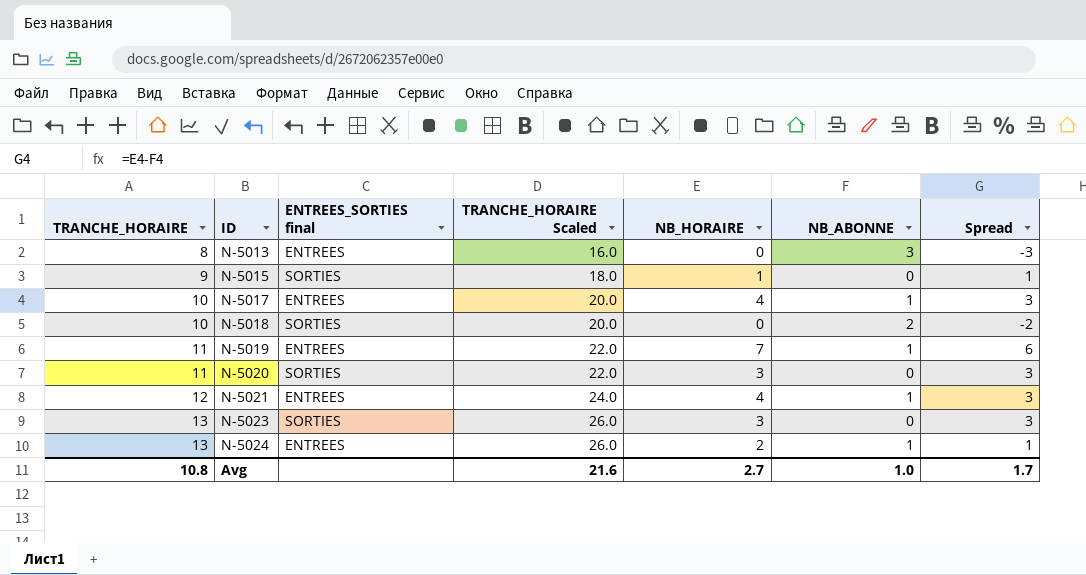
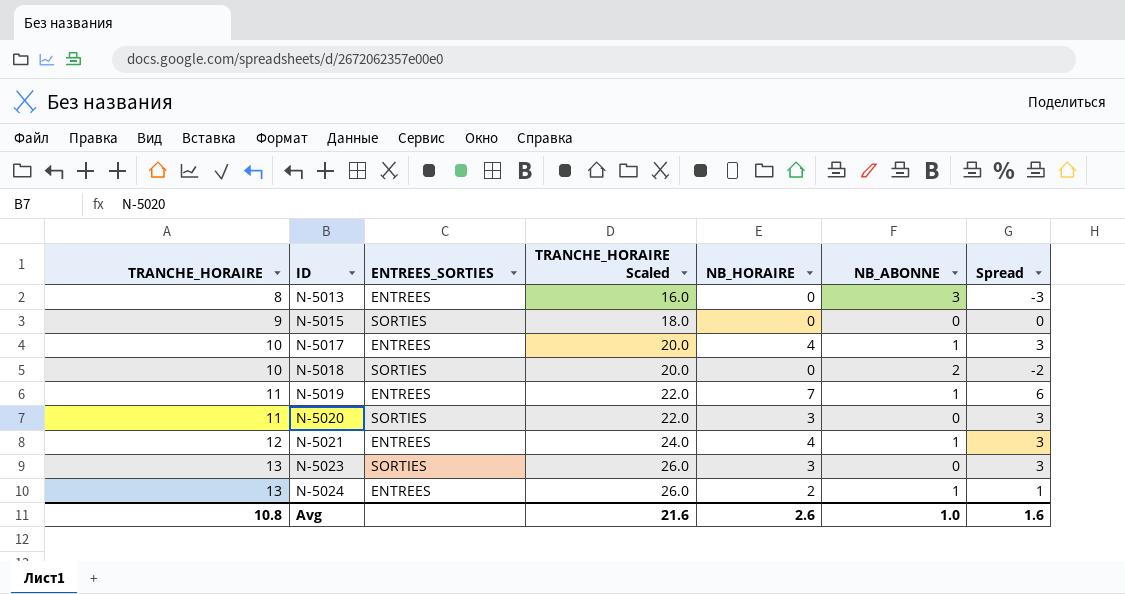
column name: ENTREES_SORTIES final -> ENTREES_SORTIES
N-5015 | NB_HORAIRE: 1 -> 0
N-5015 | Spread: 1 -> 0
Avg | NB_HORAIRE: 2.7 -> 2.6
Avg | Spread: 1.7 -> 1.6

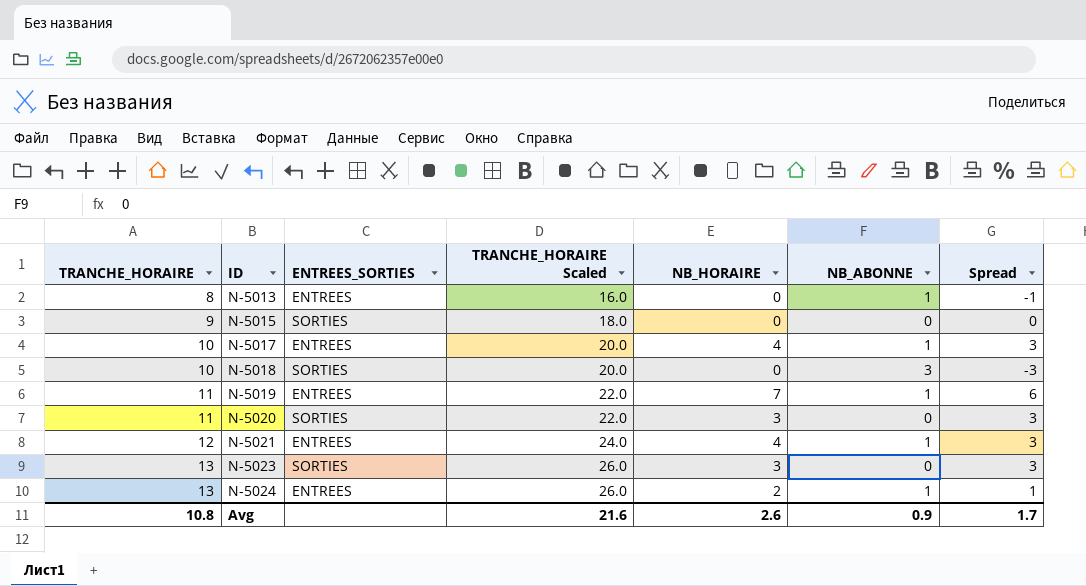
N-5013 | NB_ABONNE: 3 -> 1
N-5013 | Spread: -3 -> -1
N-5018 | NB_ABONNE: 2 -> 3
N-5018 | Spread: -2 -> -3
Avg | NB_ABONNE: 1.0 -> 0.9
Avg | Spread: 1.6 -> 1.7

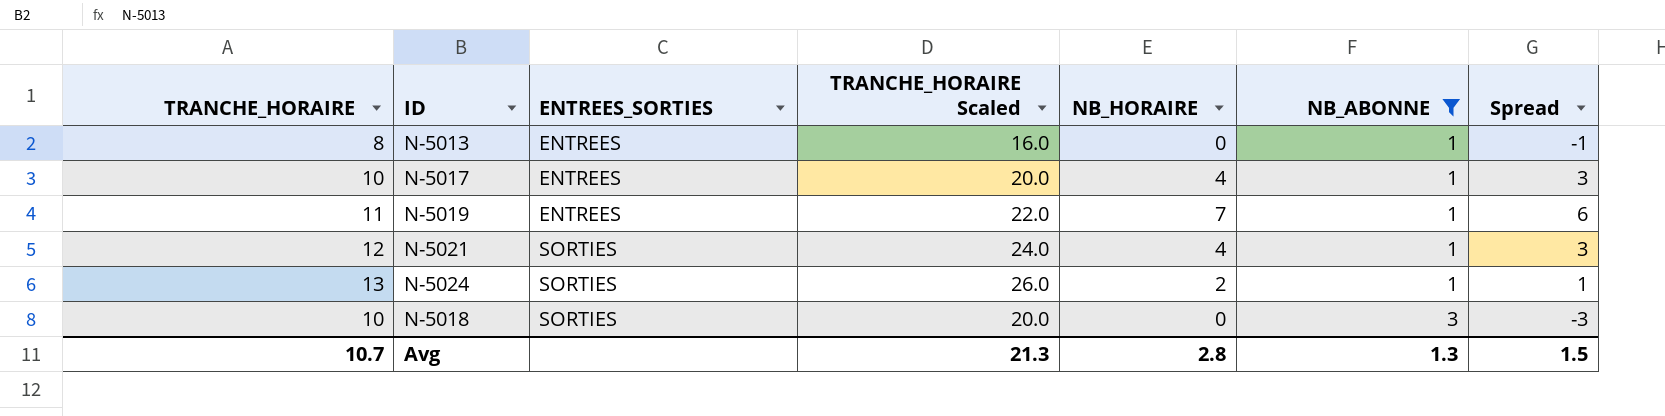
filter: none -> NB_ABONNE != 0
row order: TRANCHE_HORAIRE ascending -> ENTREES_SORTIES ascending
N-5021 | ENTREES_SORTIES: ENTREES -> SORTIES
N-5024 | ENTREES_SORTIES: ENTREES -> SORTIES
Avg | TRANCHE_HORAIRE: 10.8 -> 10.7
Avg | TRANCHE_HORAIRE Scaled: 21.6 -> 21.3
Avg | NB_HORAIRE: 2.6 -> 2.8
Avg | NB_ABONNE: 0.9 -> 1.3
Avg | Spread: 1.7 -> 1.5

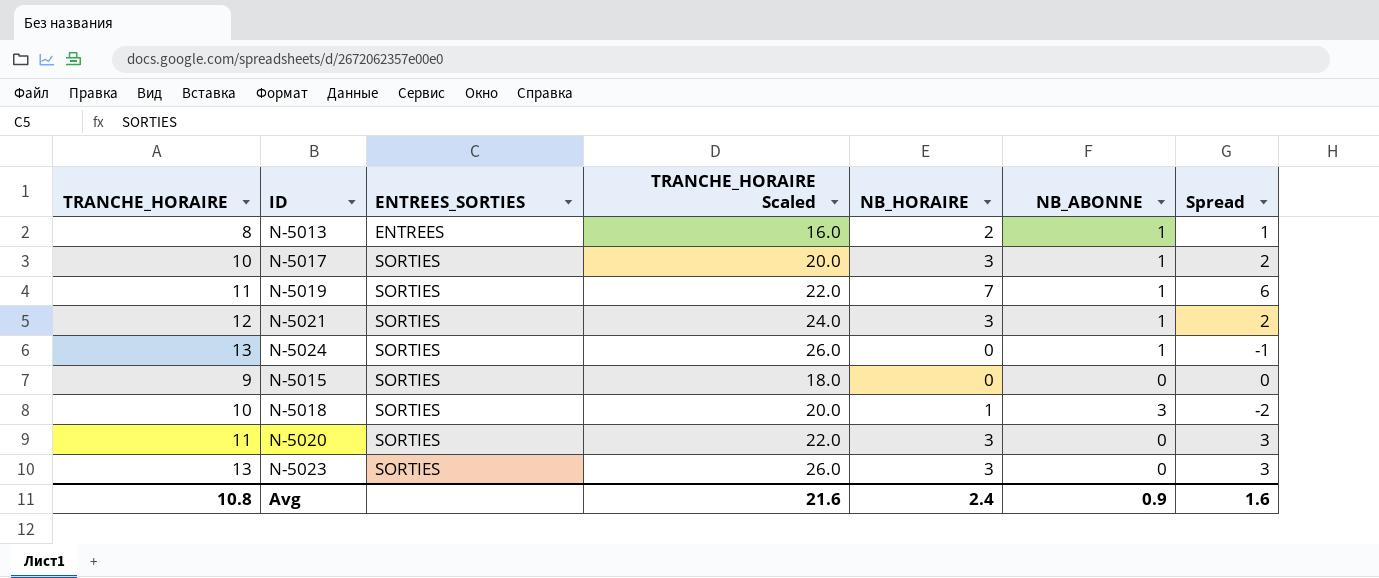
filter: NB_ABONNE != 0 -> none
N-5013 | NB_HORAIRE: 0 -> 2
N-5013 | Spread: -1 -> 1
N-5017 | ENTREES_SORTIES: ENTREES -> SORTIES
N-5017 | NB_HORAIRE: 4 -> 3
N-5017 | Spread: 3 -> 2
N-5019 | ENTREES_SORTIES: ENTREES -> SORTIES
N-5021 | NB_HORAIRE: 4 -> 3
N-5021 | Spread: 3 -> 2
N-5024 | NB_HORAIRE: 2 -> 0
N-5024 | Spread: 1 -> -1
N-5018 | NB_HORAIRE: 0 -> 1
N-5018 | Spread: -3 -> -2
Avg | TRANCHE_HORAIRE: 10.7 -> 10.8
Avg | TRANCHE_HORAIRE Scaled: 21.3 -> 21.6
Avg | NB_HORAIRE: 2.8 -> 2.4
Avg | NB_ABONNE: 1.3 -> 0.9
Avg | Spread: 1.5 -> 1.6

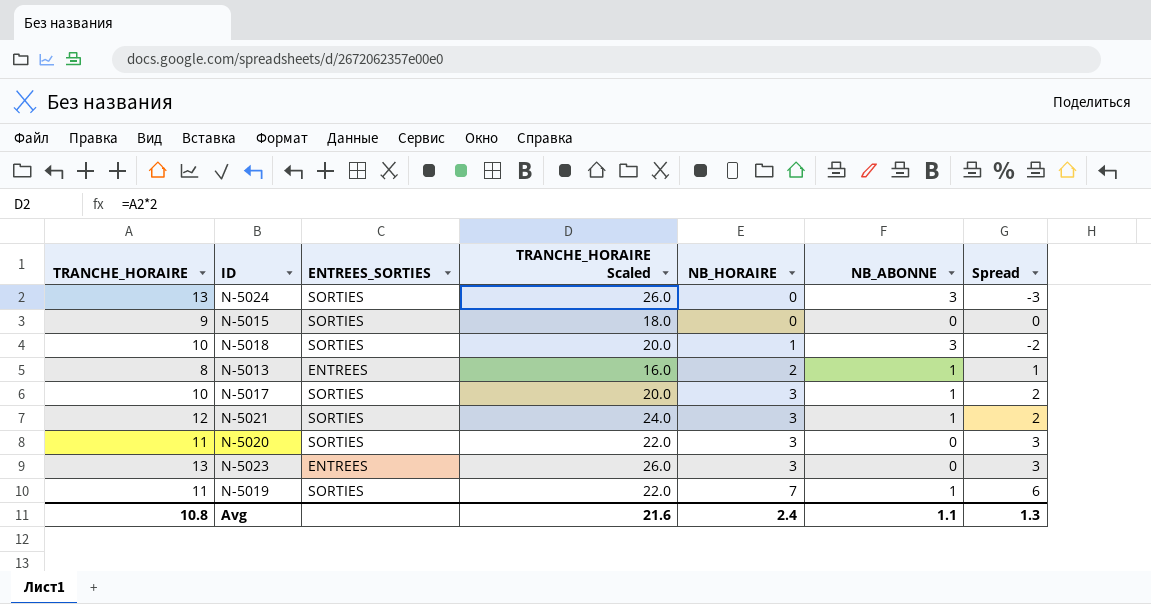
row order: ENTREES_SORTIES ascending -> NB_HORAIRE ascending
N-5024 | NB_ABONNE: 1 -> 3
N-5024 | Spread: -1 -> -3
N-5023 | ENTREES_SORTIES: SORTIES -> ENTREES
Avg | NB_ABONNE: 0.9 -> 1.1
Avg | Spread: 1.6 -> 1.3

